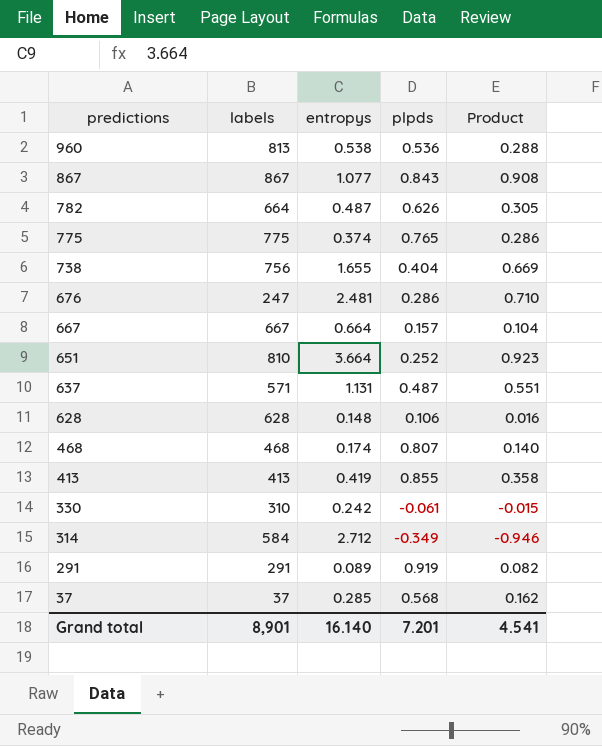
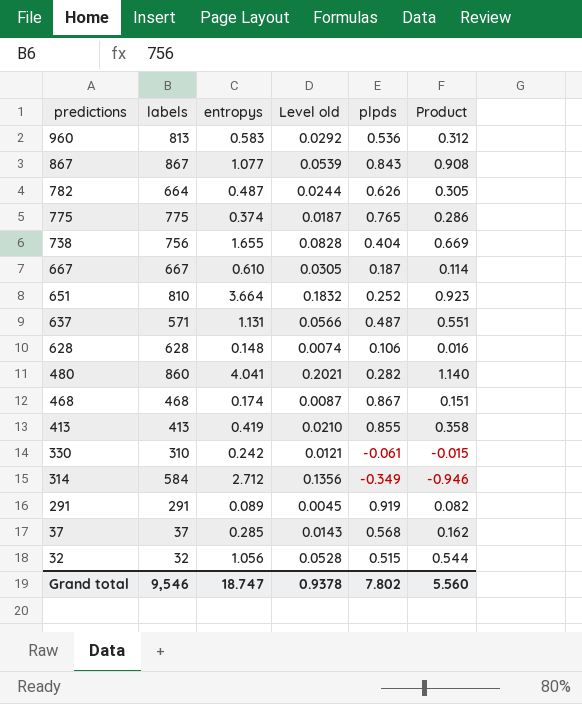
column Level old | formula: none -> [entropys] * 0.05
row 676: 247 | 2.481 | 0.286 | 0.710 -> none
960 | entropys: 0.538 -> 0.583
960 | Product: 0.288 -> 0.312
667 | entropys: 0.664 -> 0.610
667 | plpds: 0.157 -> 0.187
667 | Product: 0.104 -> 0.114
row 480: none -> 860 | 4.041 | 0.2021 | 0.282 | 1.140
468 | plpds: 0.807 -> 0.867
468 | Product: 0.140 -> 0.151
row 32: none -> 32 | 1.056 | 0.0528 | 0.515 | 0.544
Grand total | labels: 8,901 -> 9,546
Grand total | entropys: 16.140 -> 18.747
Grand total | plpds: 7.201 -> 7.802
Grand total | Product: 4.541 -> 5.560

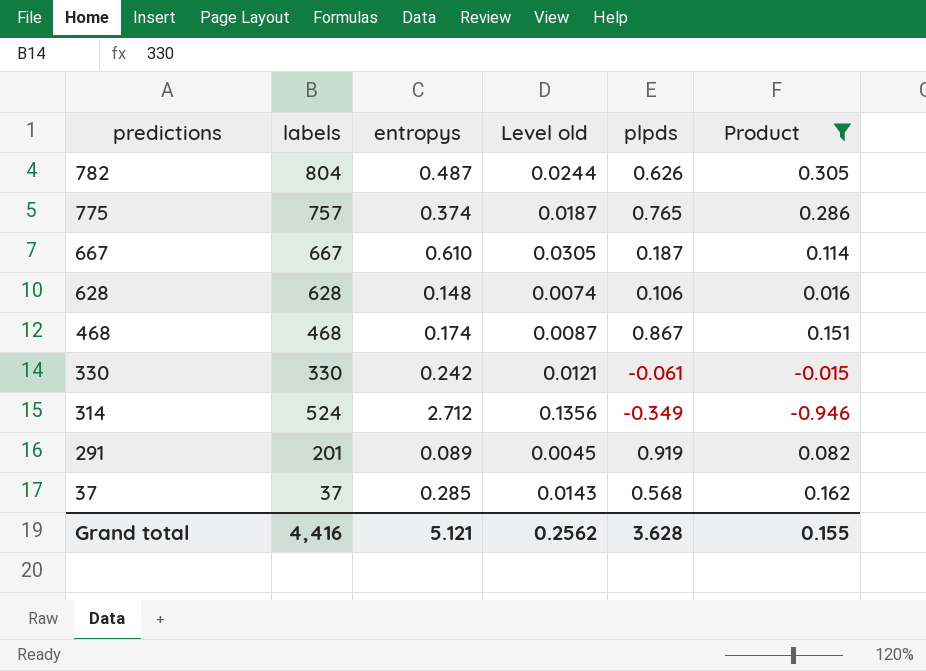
filter: none -> Product <= 0.305
782 | labels: 664 -> 804
775 | labels: 775 -> 757
330 | labels: 310 -> 330
314 | labels: 584 -> 524
291 | labels: 291 -> 201
Grand total | labels: 9,546 -> 4,416
Grand total | entropys: 18.747 -> 5.121
Grand total | Level old: 0.9378 -> 0.2562
Grand total | plpds: 7.802 -> 3.628
Grand total | Product: 5.560 -> 0.155

